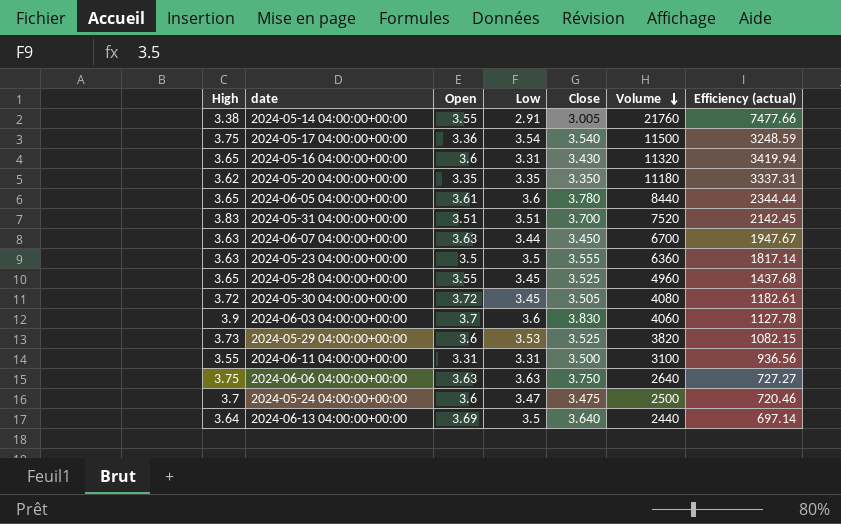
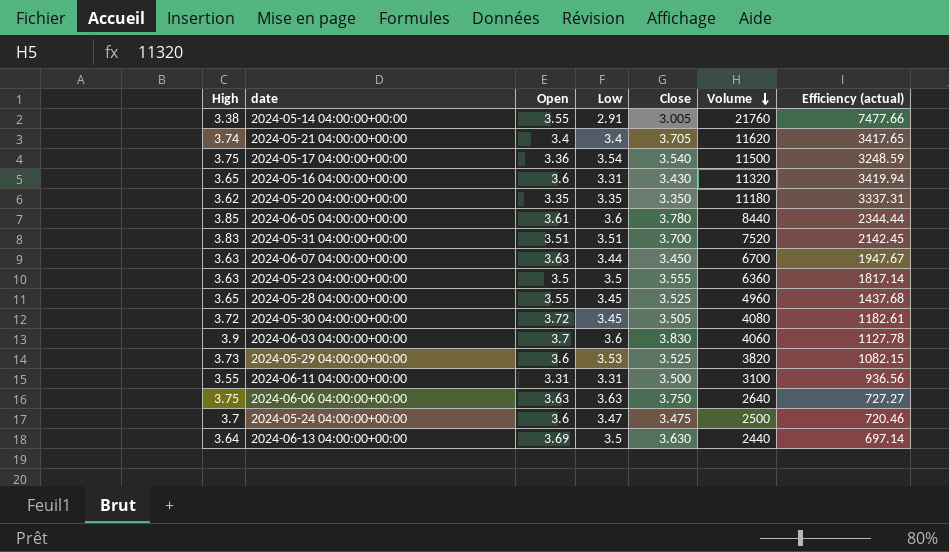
row 2024-05-21 04:00:00+00:00: none -> 3.74 | 3.4 | 3.4 | 3.705 | 11620 | 3417.65
2024-06-05 04:00:00+00:00 | High: 3.65 -> 3.85
2024-06-13 04:00:00+00:00 | Close: 3.640 -> 3.630

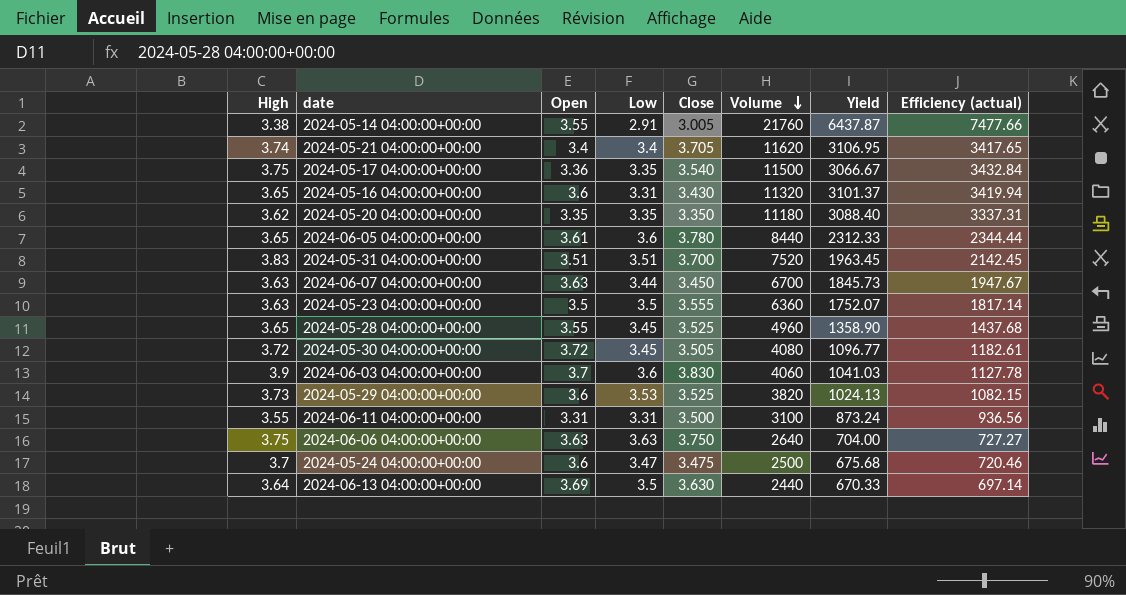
column Yield | formula: none -> [Volume] / [High]
2024-05-17 04:00:00+00:00 | Low: 3.54 -> 3.35
2024-05-17 04:00:00+00:00 | Efficiency (actual): 3248.59 -> 3432.84
2024-06-05 04:00:00+00:00 | High: 3.85 -> 3.65

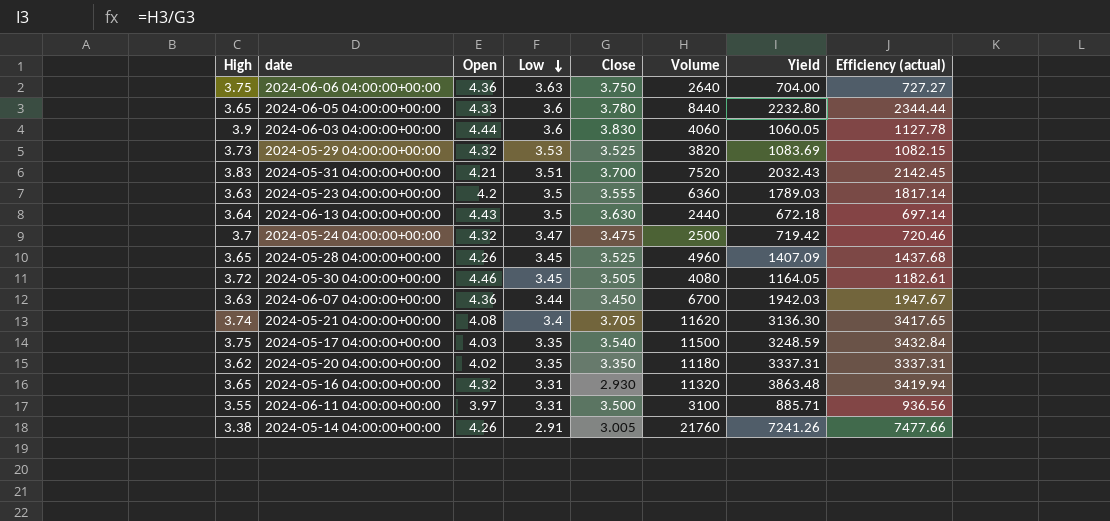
row order: Volume descending -> Low descending
column Yield | formula: [Volume] / [High] -> [Volume] / [Close]
2024-06-06 04:00:00+00:00 | Open: 3.63 -> 4.36
2024-06-05 04:00:00+00:00 | Open: 3.61 -> 4.33
2024-06-03 04:00:00+00:00 | Open: 3.7 -> 4.44
2024-05-29 04:00:00+00:00 | Open: 3.6 -> 4.32
2024-05-31 04:00:00+00:00 | Open: 3.51 -> 4.21
2024-05-23 04:00:00+00:00 | Open: 3.5 -> 4.2
2024-06-13 04:00:00+00:00 | Open: 3.69 -> 4.43
2024-05-24 04:00:00+00:00 | Open: 3.6 -> 4.32
2024-05-28 04:00:00+00:00 | Open: 3.55 -> 4.26
2024-05-30 04:00:00+00:00 | Open: 3.72 -> 4.46
2024-06-07 04:00:00+00:00 | Open: 3.63 -> 4.36
2024-05-21 04:00:00+00:00 | Open: 3.4 -> 4.08
2024-05-17 04:00:00+00:00 | Open: 3.36 -> 4.03
2024-05-20 04:00:00+00:00 | Open: 3.35 -> 4.02
2024-05-16 04:00:00+00:00 | Open: 3.6 -> 4.32
2024-05-16 04:00:00+00:00 | Close: 3.430 -> 2.930
2024-06-11 04:00:00+00:00 | Open: 3.31 -> 3.97
2024-05-14 04:00:00+00:00 | Open: 3.55 -> 4.26

